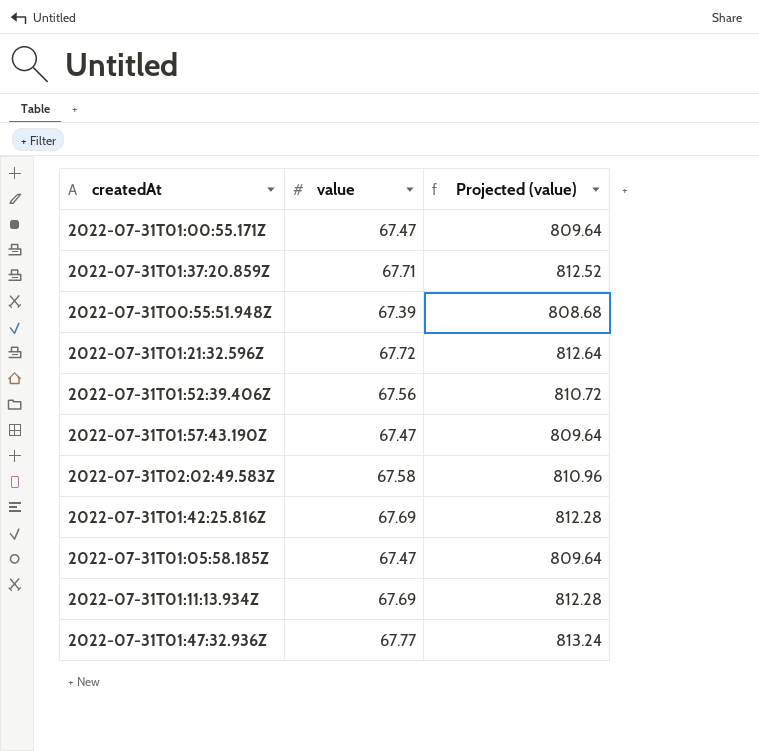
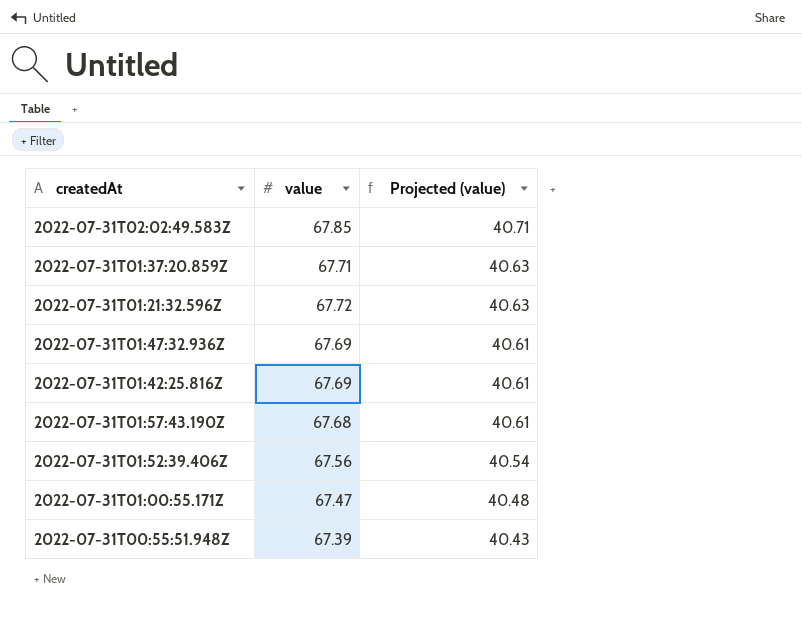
row order: none -> Projected (value) descending
column Projected (value) | formula: [value] * 12 -> [value] * 0.6
row 2022-07-31T01:05:58.185Z: 67.47 | 809.64 -> none
row 2022-07-31T01:11:13.934Z: 67.69 | 812.28 -> none
2022-07-31T02:02:49.583Z | value: 67.58 -> 67.85
2022-07-31T01:47:32.936Z | value: 67.77 -> 67.69
2022-07-31T01:57:43.190Z | value: 67.47 -> 67.68

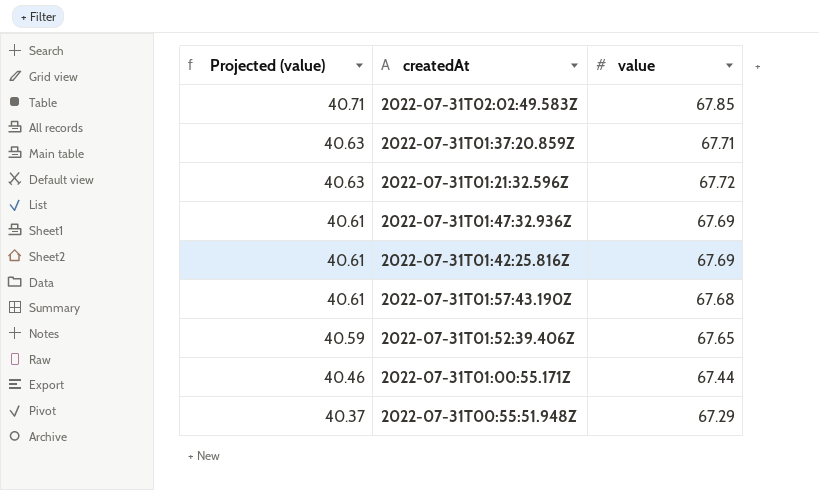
column Projected (value) | position: 3 -> 1
2022-07-31T01:52:39.406Z | Projected (value): 40.54 -> 40.59
2022-07-31T01:52:39.406Z | value: 67.56 -> 67.65
2022-07-31T01:00:55.171Z | Projected (value): 40.48 -> 40.46
2022-07-31T01:00:55.171Z | value: 67.47 -> 67.44
2022-07-31T00:55:51.948Z | Projected (value): 40.43 -> 40.37
2022-07-31T00:55:51.948Z | value: 67.39 -> 67.29

